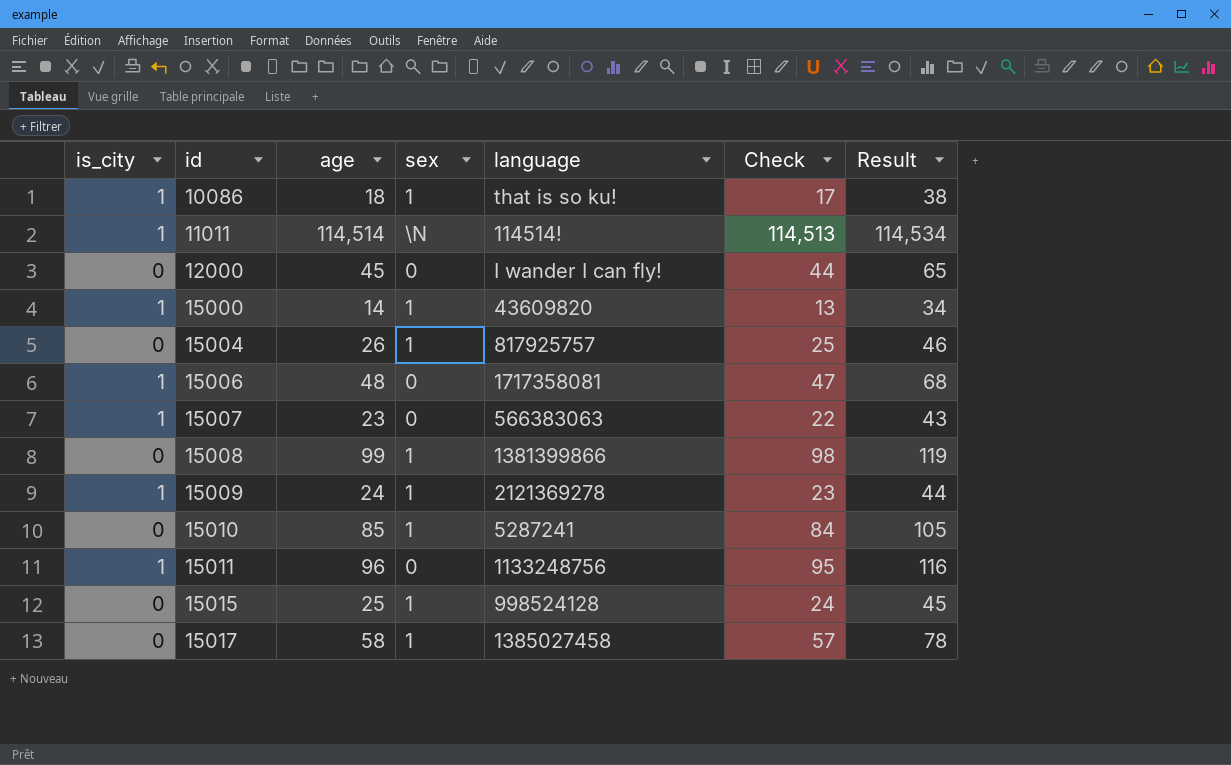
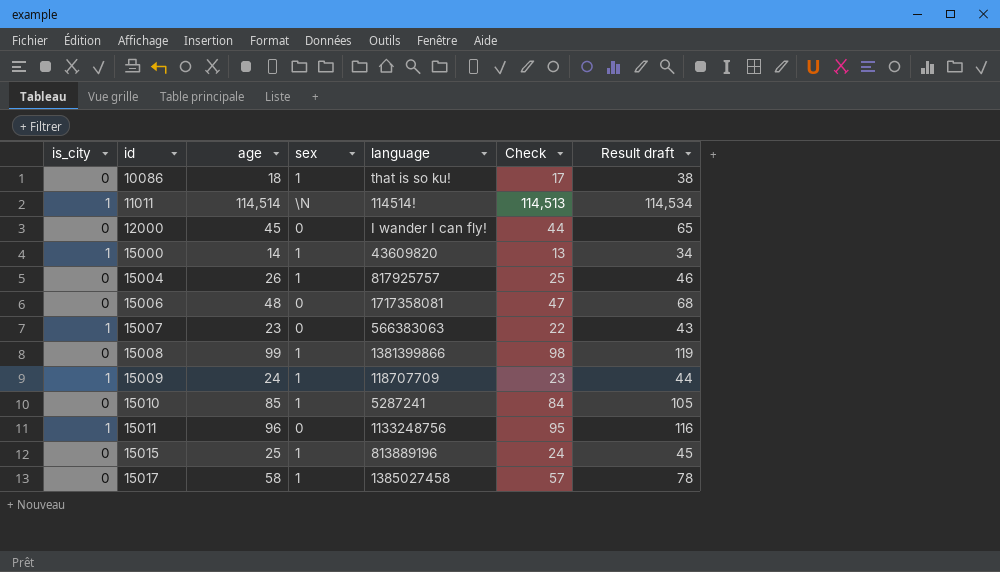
column name: Result -> Result draft
10086 | is_city: 1 -> 0
15006 | is_city: 1 -> 0
15009 | language: 2121369278 -> 118707709
15015 | language: 998524128 -> 813889196

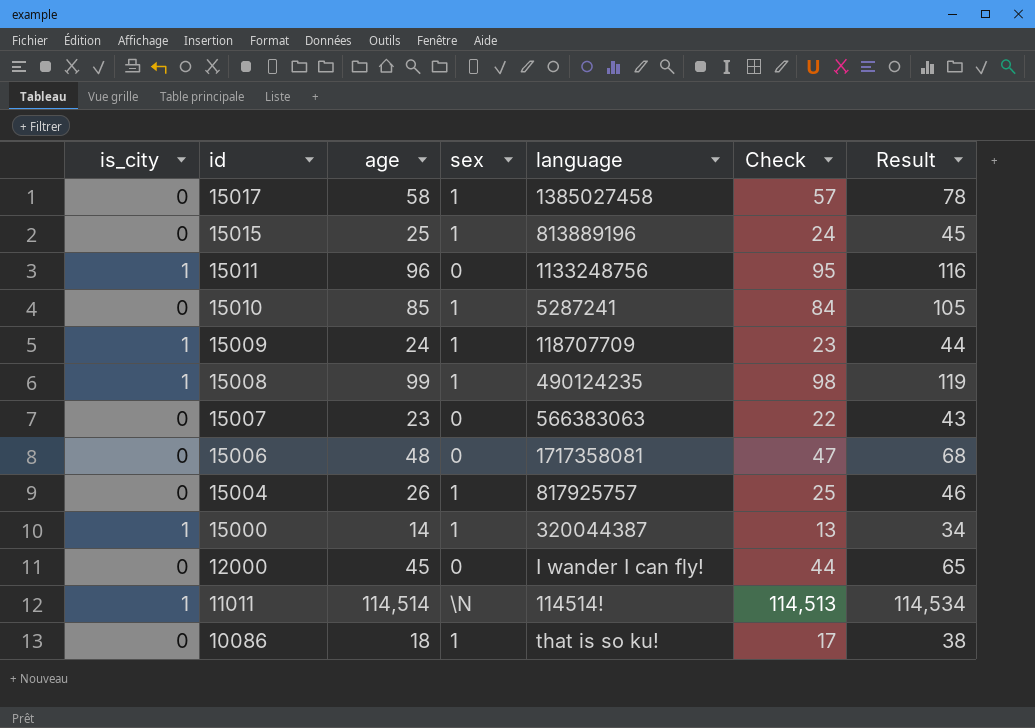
row order: id ascending -> id descending
column name: Result draft -> Result
15008 | is_city: 0 -> 1
15008 | language: 1381399866 -> 490124235
15007 | is_city: 1 -> 0
15000 | language: 43609820 -> 320044387

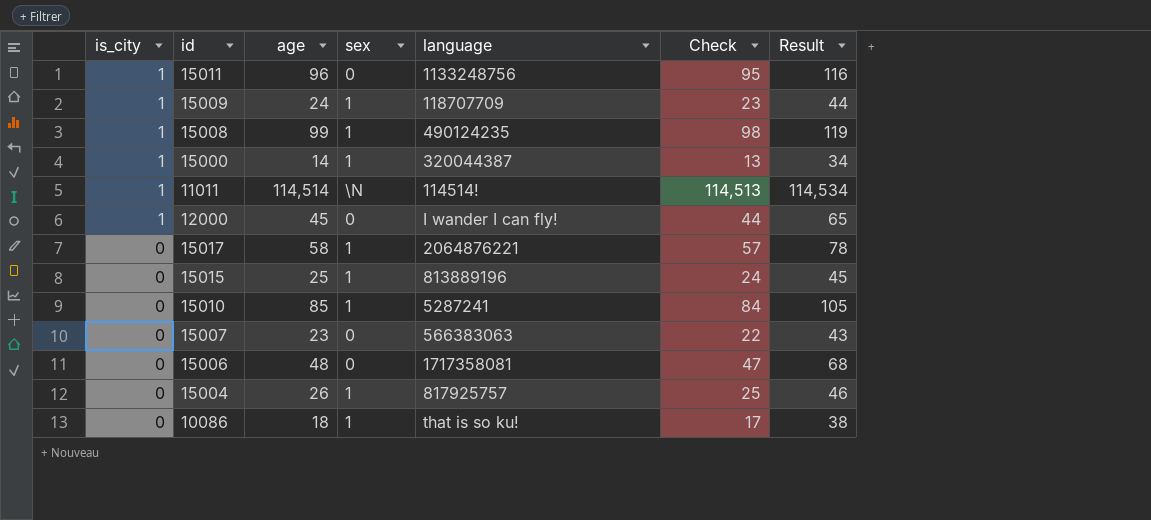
row order: id descending -> is_city descending
12000 | is_city: 0 -> 1
15017 | language: 1385027458 -> 2064876221

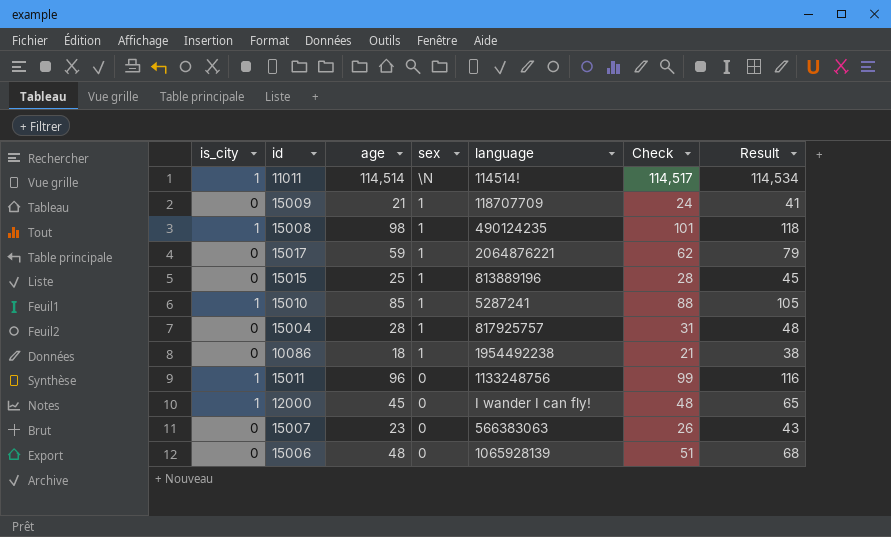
row order: is_city descending -> sex descending
column Check | formula: [age] - 1 -> [age] + 3
row 15000: 1 | 14 | 1 | 320044387 | 13 | 34 -> none
15009 | is_city: 1 -> 0
15009 | age: 24 -> 21
15009 | Result: 44 -> 41
15008 | age: 99 -> 98
15008 | Result: 119 -> 118
15017 | age: 58 -> 59
15017 | Result: 78 -> 79
15010 | is_city: 0 -> 1
15004 | age: 26 -> 28
15004 | Result: 46 -> 48
10086 | language: that is so ku! -> 1954492238
15006 | language: 1717358081 -> 1065928139

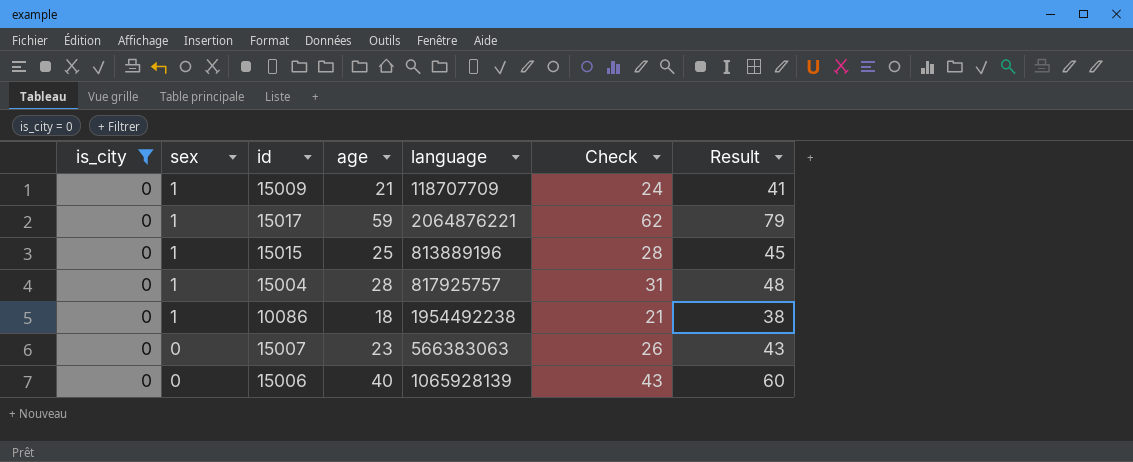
filter: none -> is_city = 0
column sex | position: 4 -> 2
15006 | age: 48 -> 40
15006 | Check: 51 -> 43
15006 | Result: 68 -> 60

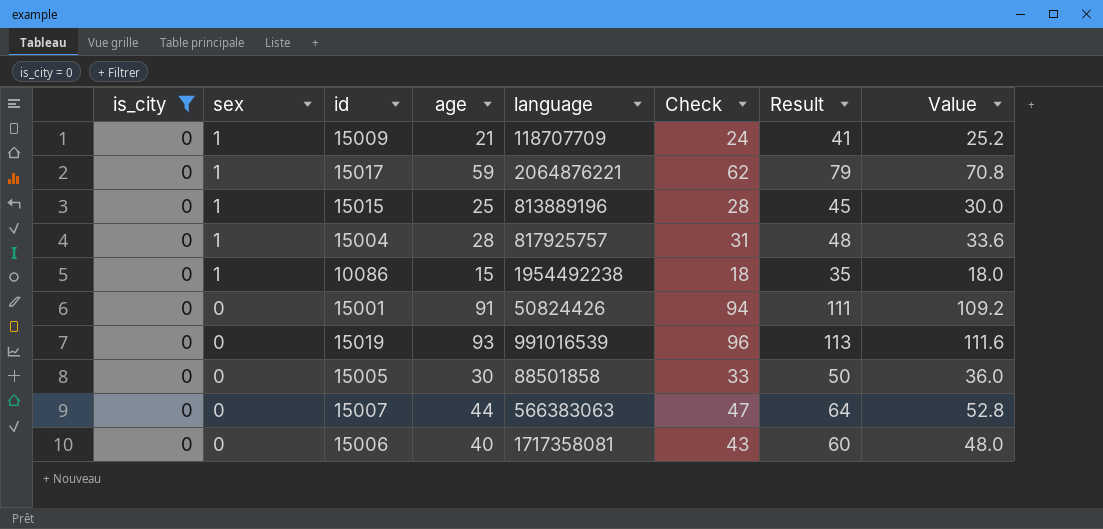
column Value | formula: none -> [age] * 1.2
10086 | age: 18 -> 15
10086 | Check: 21 -> 18
10086 | Result: 38 -> 35
row 15001: none -> 0 | 0 | 91 | 50824426 | 94 | 111 | 109.2
row 15019: none -> 0 | 0 | 93 | 991016539 | 96 | 113 | 111.6
row 15005: none -> 0 | 0 | 30 | 88501858 | 33 | 50 | 36.0
15007 | age: 23 -> 44
15007 | Check: 26 -> 47
15007 | Result: 43 -> 64
15006 | language: 1065928139 -> 1717358081

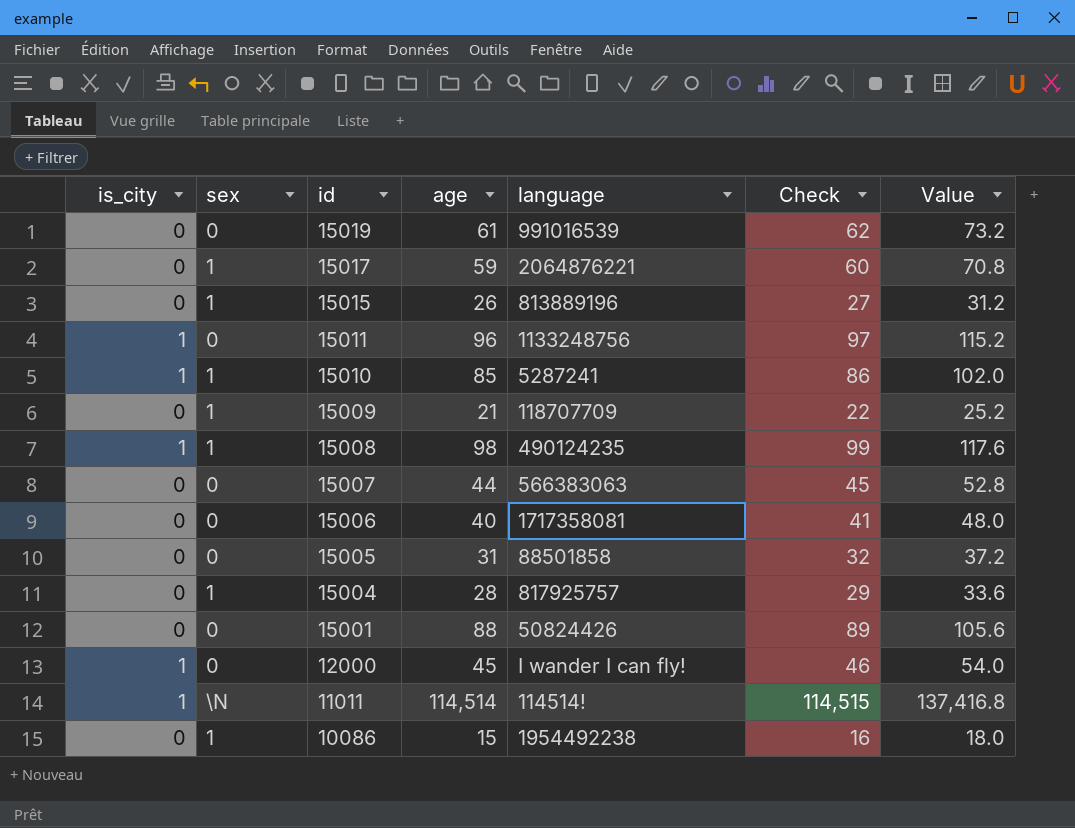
filter: is_city = 0 -> none
row order: sex descending -> id descending
column Result | formula: [age] + 20 -> none
column Check | formula: [age] + 3 -> [age] + 1
15019 | age: 93 -> 61
15019 | Value: 111.6 -> 73.2
15015 | age: 25 -> 26
15015 | Value: 30.0 -> 31.2
15005 | age: 30 -> 31
15005 | Value: 36.0 -> 37.2
15001 | age: 91 -> 88
15001 | Value: 109.2 -> 105.6

